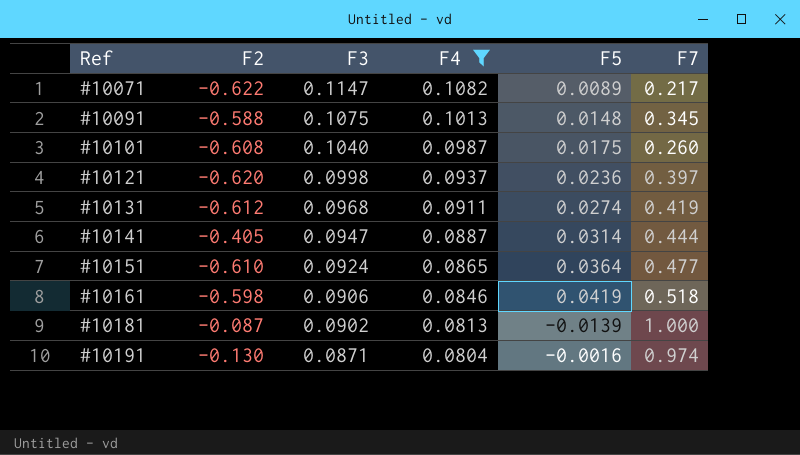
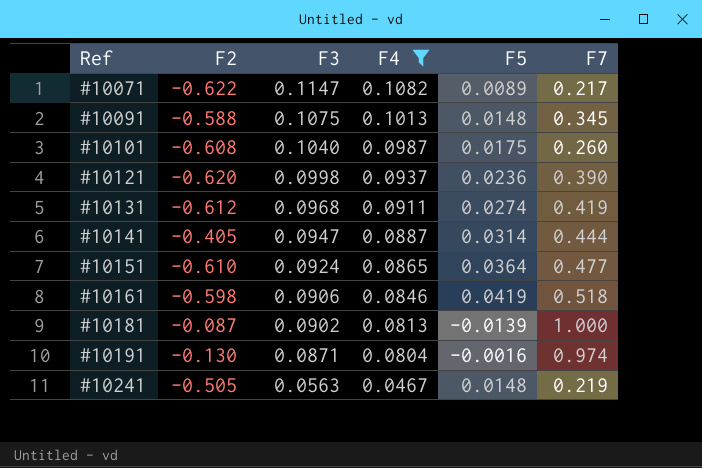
#10121 | F7: 0.397 -> 0.390
row #10241: none -> -0.505 | 0.0563 | 0.0467 | 0.0148 | 0.219

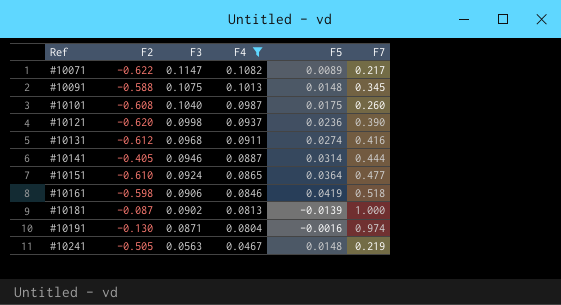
#10131 | F7: 0.419 -> 0.416
#10141 | F3: 0.0947 -> 0.0946

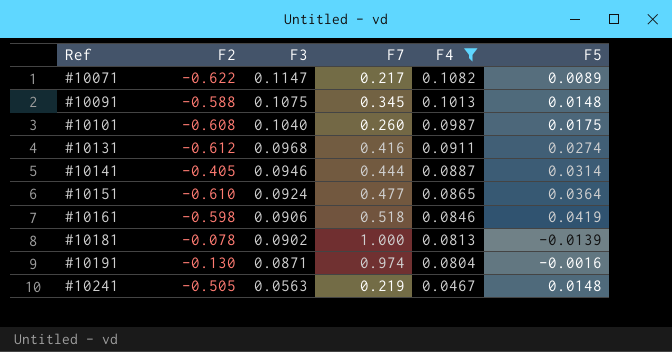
column F7 | position: 6 -> 4
row #10121: -0.620 | 0.0998 | 0.0937 | 0.0236 | 0.390 -> none
#10181 | F2: -0.087 -> -0.078

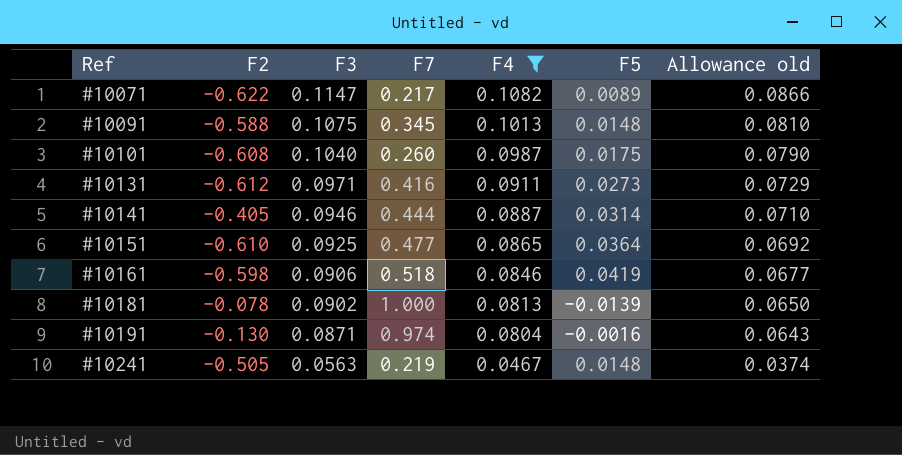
column Allowance old | formula: none -> [F4] * 0.8
#10131 | F3: 0.0968 -> 0.0971
#10131 | F5: 0.0274 -> 0.0273
#10151 | F3: 0.0924 -> 0.0925

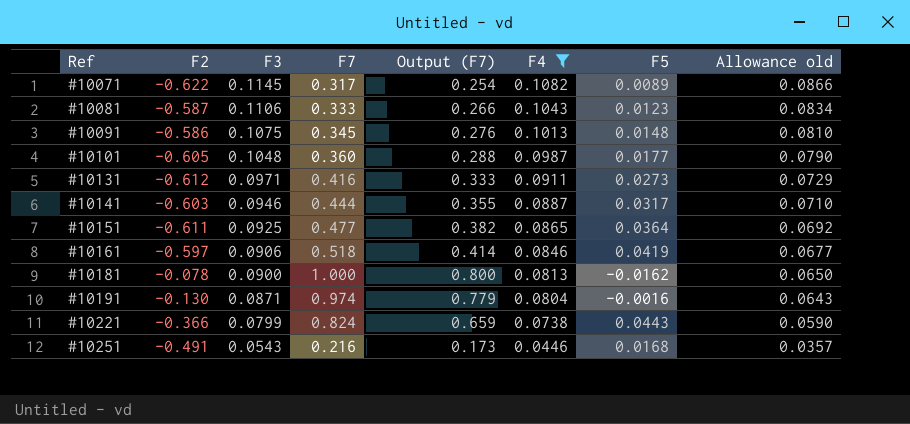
column Output (F7) | formula: none -> [F7] * 0.8
row #10241: -0.505 | 0.0563 | 0.219 | 0.0467 | 0.0148 | 0.0374 -> none
#10071 | F3: 0.1147 -> 0.1145
#10071 | F7: 0.217 -> 0.317
row #10081: none -> -0.587 | 0.1106 | 0.333 | 0.266 | 0.1043 | 0.0123 | 0.0834
#10091 | F2: -0.588 -> -0.586
#10101 | F2: -0.608 -> -0.605
#10101 | F3: 0.1040 -> 0.1048
#10101 | F7: 0.260 -> 0.360
#10101 | F5: 0.0175 -> 0.0177
#10141 | F2: -0.405 -> -0.603
#10141 | F5: 0.0314 -> 0.0317
#10151 | F2: -0.610 -> -0.611
#10161 | F2: -0.598 -> -0.597
#10181 | F3: 0.0902 -> 0.0900
#10181 | F5: -0.0139 -> -0.0162
row #10221: none -> -0.366 | 0.0799 | 0.824 | 0.659 | 0.0738 | 0.0443 | 0.0590
row #10251: none -> -0.491 | 0.0543 | 0.216 | 0.173 | 0.0446 | 0.0168 | 0.0357

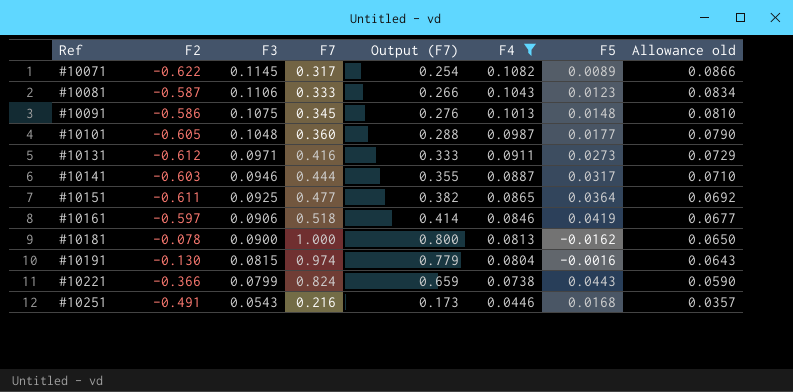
#10191 | F3: 0.0871 -> 0.0815

